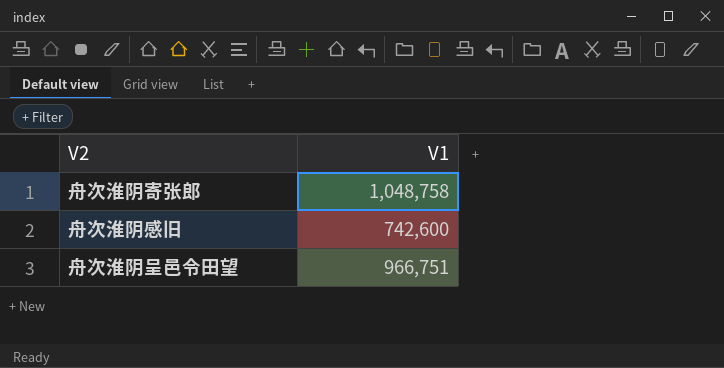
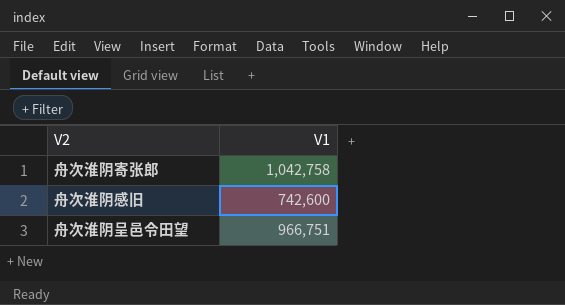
舟次淮阴寄张郎 | V1: 1,048,758 -> 1,042,758

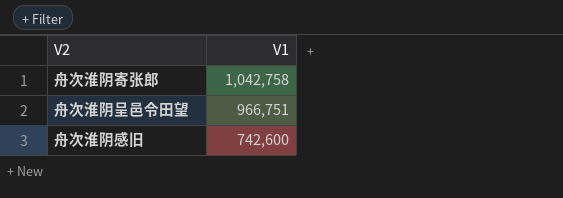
row order: none -> V1 descending

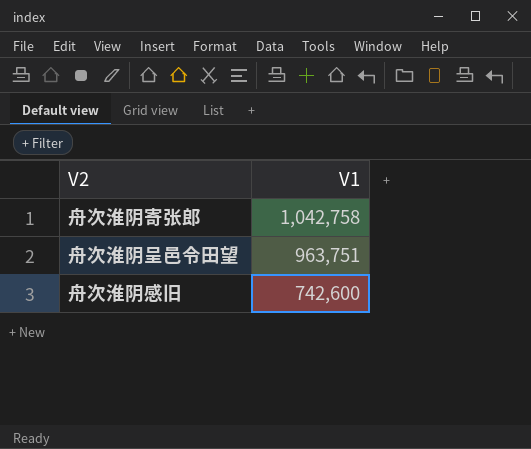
舟次淮阴呈邑令田望 | V1: 966,751 -> 963,751

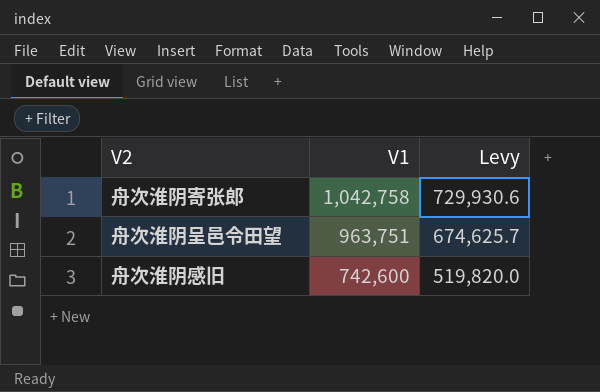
column Levy | formula: none -> [V1] * 0.7

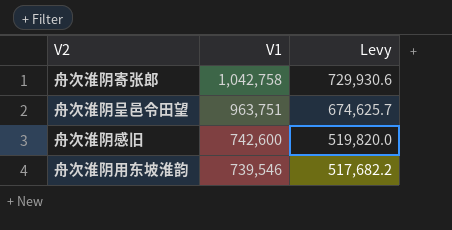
row 舟次淮阴用东坡淮韵: none -> 739,546 | 517,682.2

